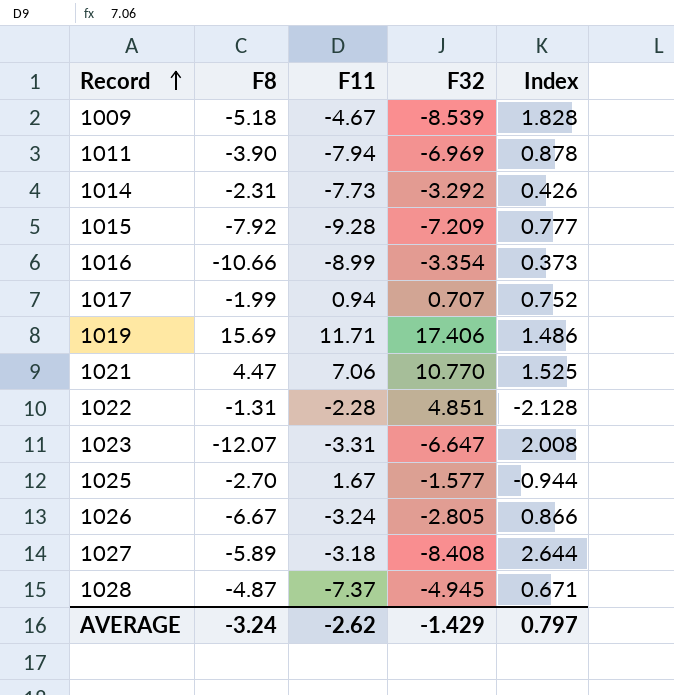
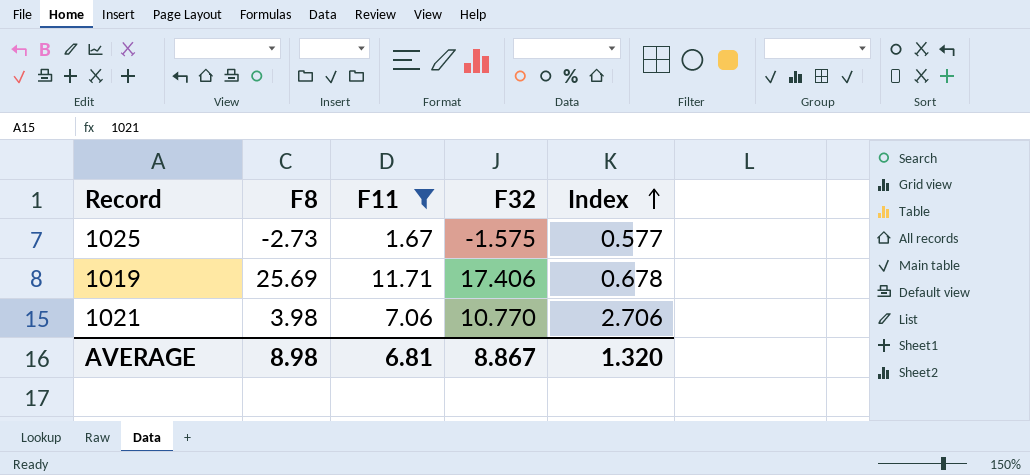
filter: none -> F11 >= 1.67
row order: Record ascending -> Index ascending
column Index | formula: [F32] / [F11] -> [F32] / [F8]
1025 | F8: -2.70 -> -2.73
1025 | F32: -1.577 -> -1.575
1019 | F8: 15.69 -> 25.69
1021 | F8: 4.47 -> 3.98
AVERAGE | F8: -3.24 -> 8.98
AVERAGE | F11: -2.62 -> 6.81
AVERAGE | F32: -1.429 -> 8.867
AVERAGE | Index: 0.797 -> 1.320

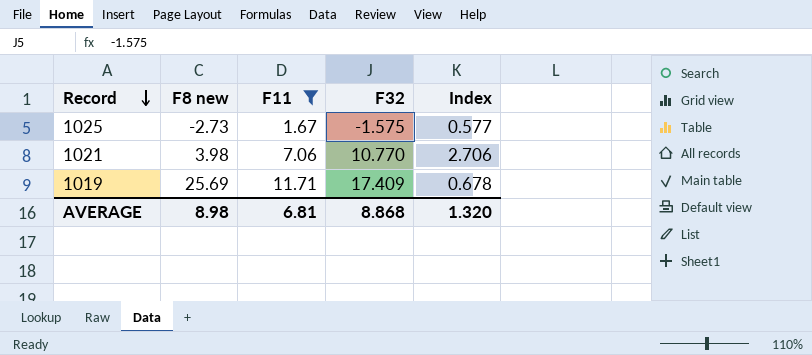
row order: Index ascending -> Record descending
column name: F8 -> F8 new
1019 | F32: 17.406 -> 17.409
AVERAGE | F32: 8.867 -> 8.868

